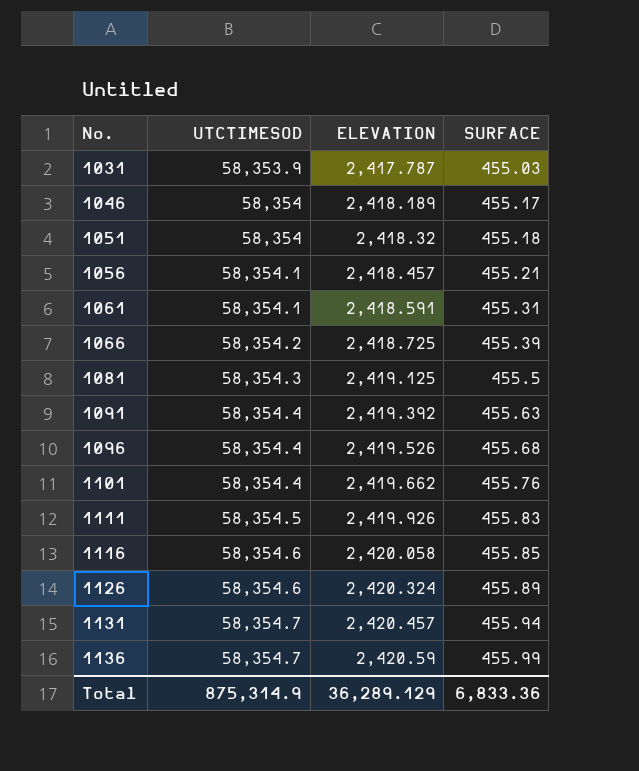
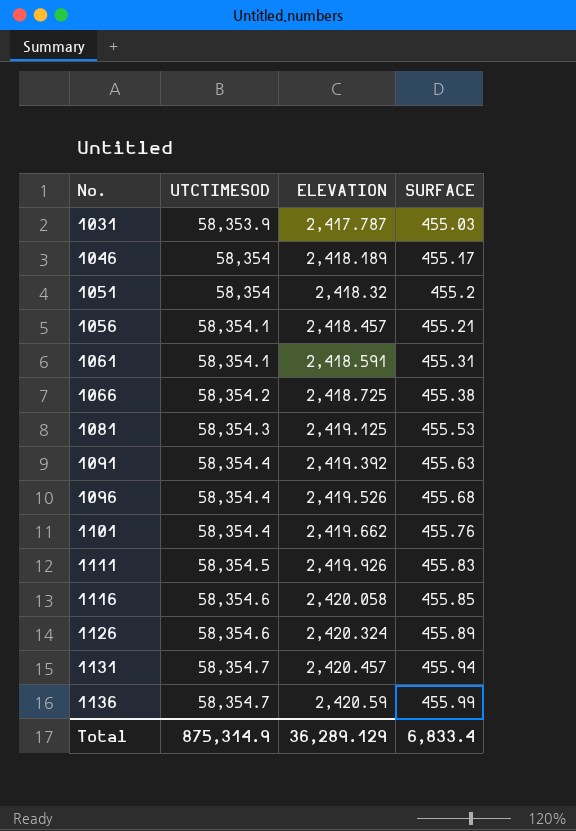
1051 | SURFACE: 455.18 -> 455.2
1066 | SURFACE: 455.39 -> 455.38
1081 | SURFACE: 455.5 -> 455.53
Total | SURFACE: 6,833.36 -> 6,833.4

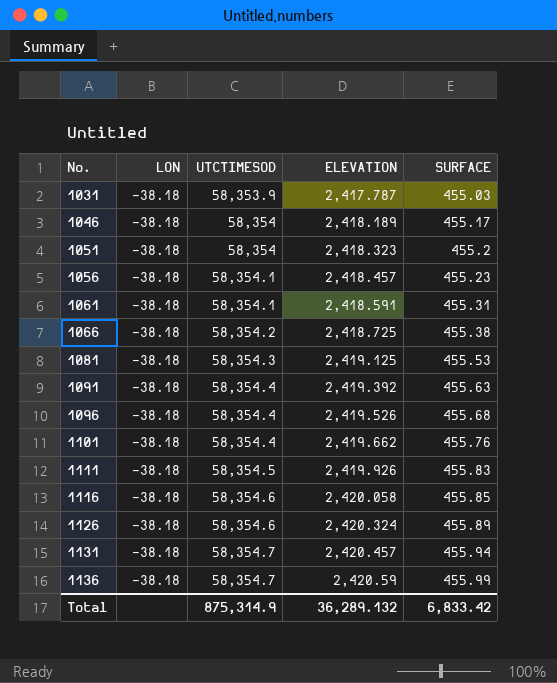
column LON | position: none -> 2
1051 | ELEVATION: 2,418.32 -> 2,418.323
1056 | SURFACE: 455.21 -> 455.23
Total | ELEVATION: 36,289.129 -> 36,289.132
Total | SURFACE: 6,833.4 -> 6,833.42

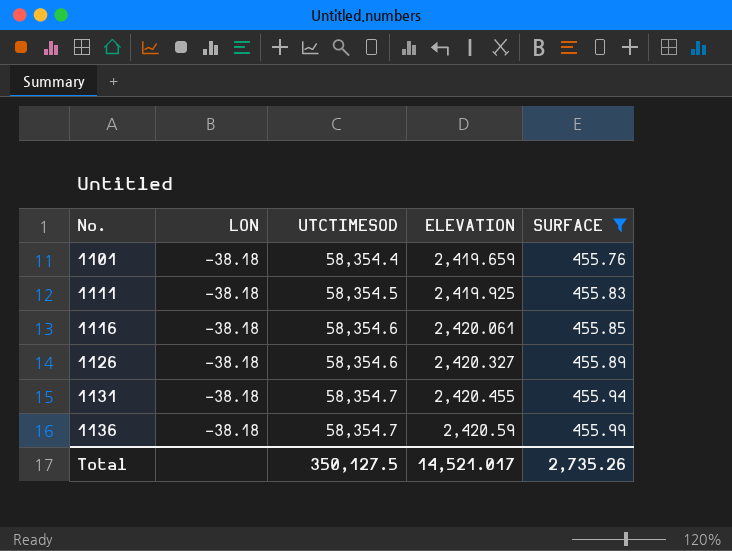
filter: none -> SURFACE >= 455.76
1101 | ELEVATION: 2,419.662 -> 2,419.659
1111 | ELEVATION: 2,419.926 -> 2,419.925
1116 | ELEVATION: 2,420.058 -> 2,420.061
1126 | ELEVATION: 2,420.324 -> 2,420.327
1131 | ELEVATION: 2,420.457 -> 2,420.455
Total | UTCTIMESOD: 875,314.9 -> 350,127.5
Total | ELEVATION: 36,289.132 -> 14,521.017
Total | SURFACE: 6,833.42 -> 2,735.26

